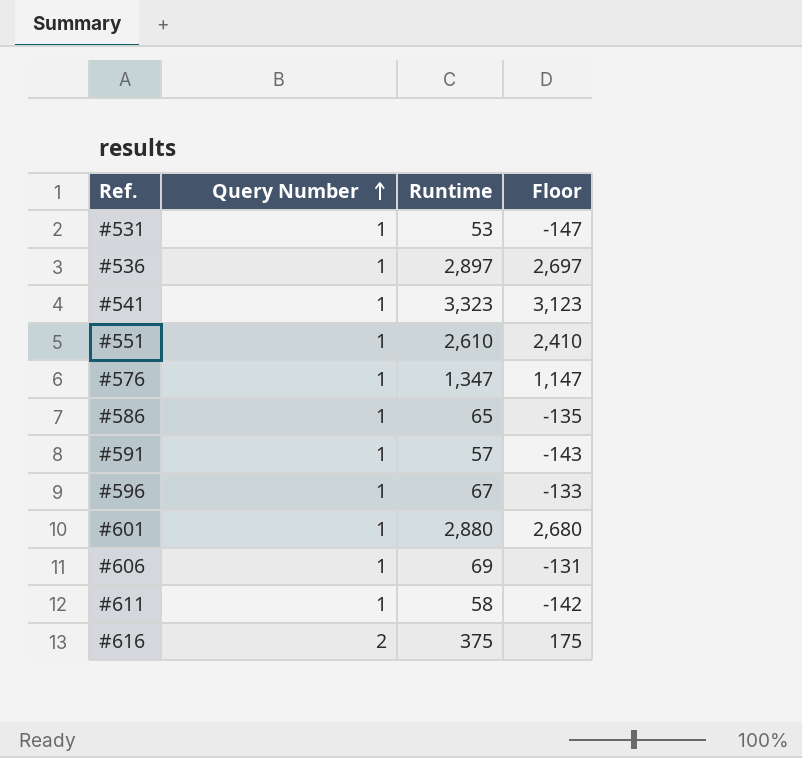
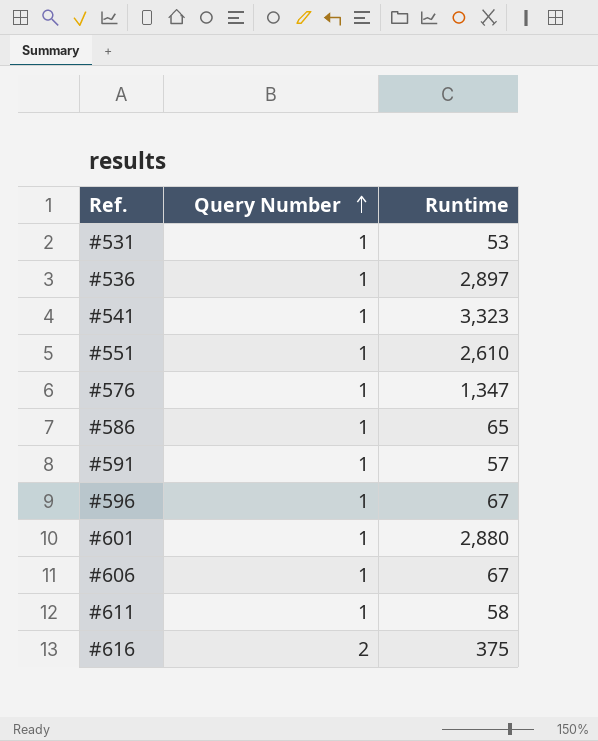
column Floor | formula: [Runtime] - 200 -> none
#606 | Runtime: 69 -> 67

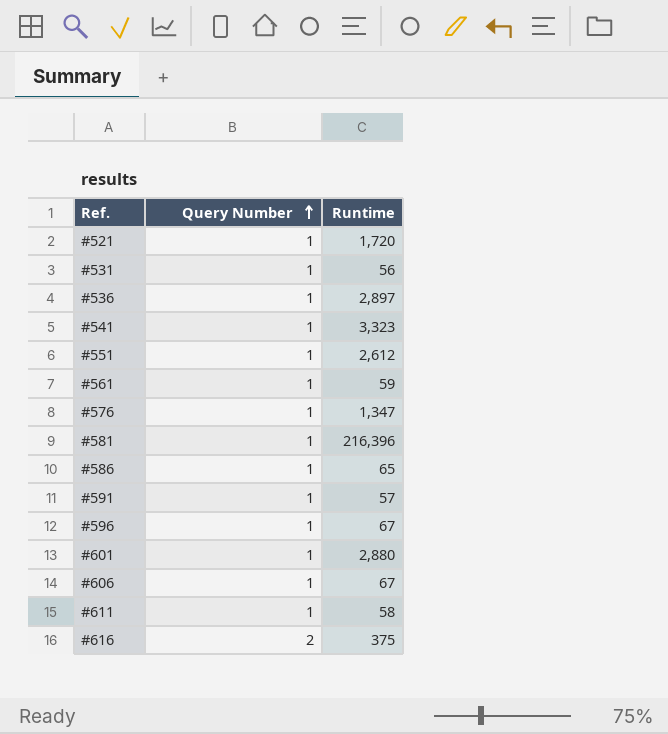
row #521: none -> 1 | 1,720
#531 | Runtime: 53 -> 56
#551 | Runtime: 2,610 -> 2,612
row #561: none -> 1 | 59
row #581: none -> 1 | 216,396

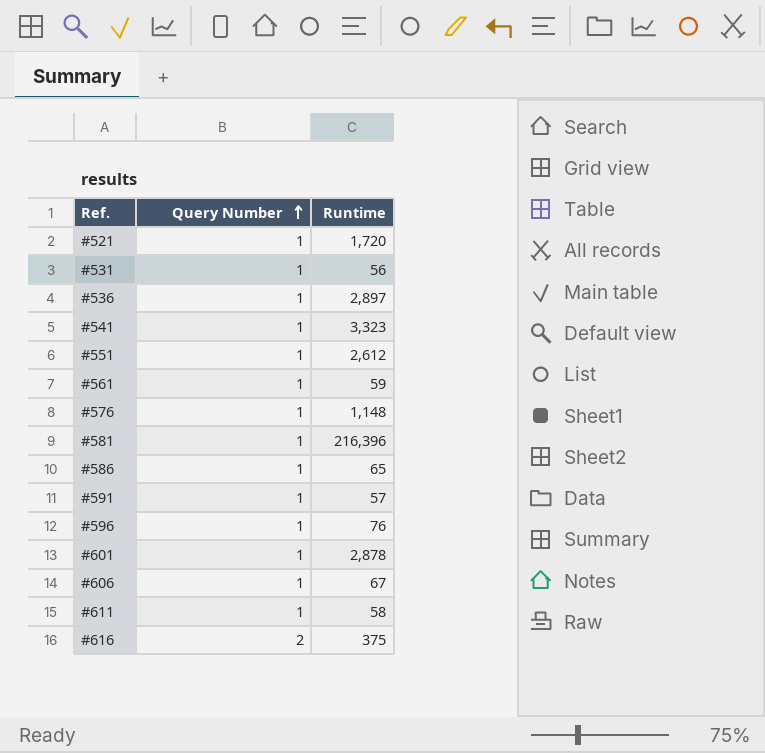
#576 | Runtime: 1,347 -> 1,148
#596 | Runtime: 67 -> 76
#601 | Runtime: 2,880 -> 2,878

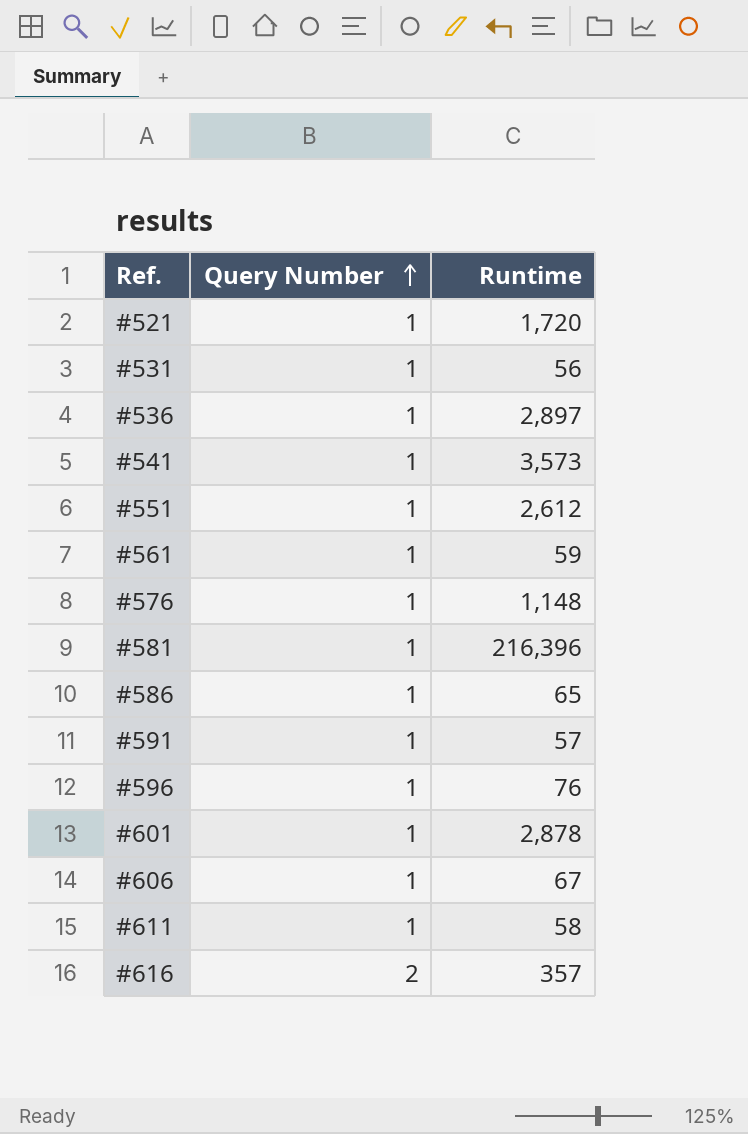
#541 | Runtime: 3,323 -> 3,573
#616 | Runtime: 375 -> 357

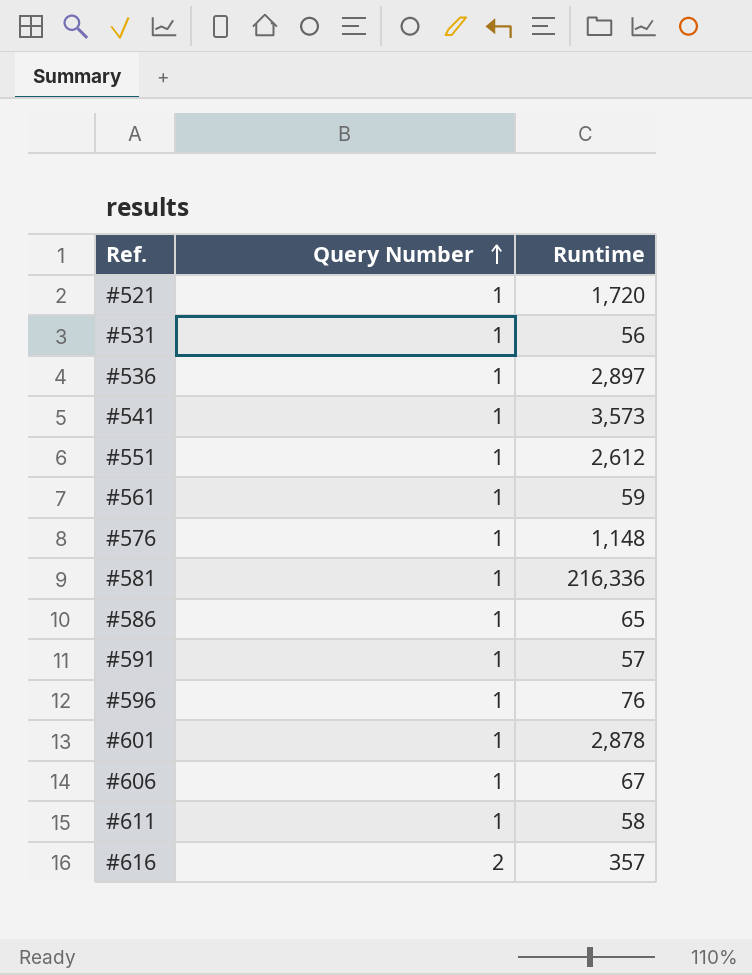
#581 | Runtime: 216,396 -> 216,336

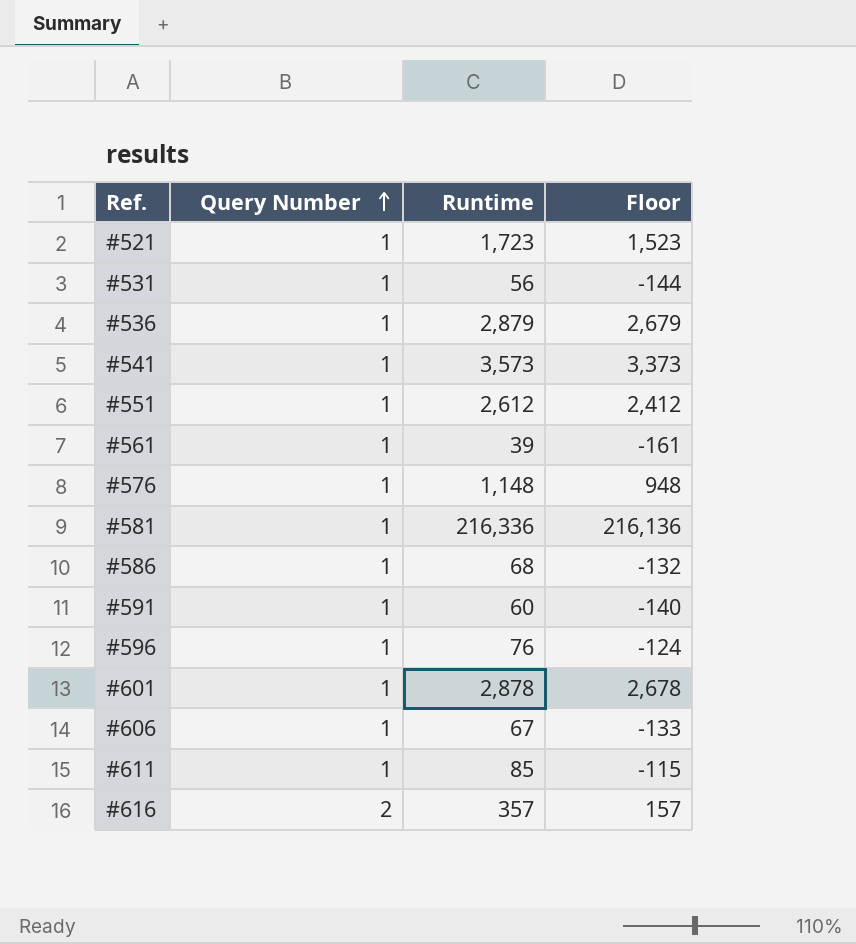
column Floor | formula: none -> [Runtime] - 200
#521 | Runtime: 1,720 -> 1,723
#536 | Runtime: 2,897 -> 2,879
#561 | Runtime: 59 -> 39
#586 | Runtime: 65 -> 68
#591 | Runtime: 57 -> 60
#611 | Runtime: 58 -> 85

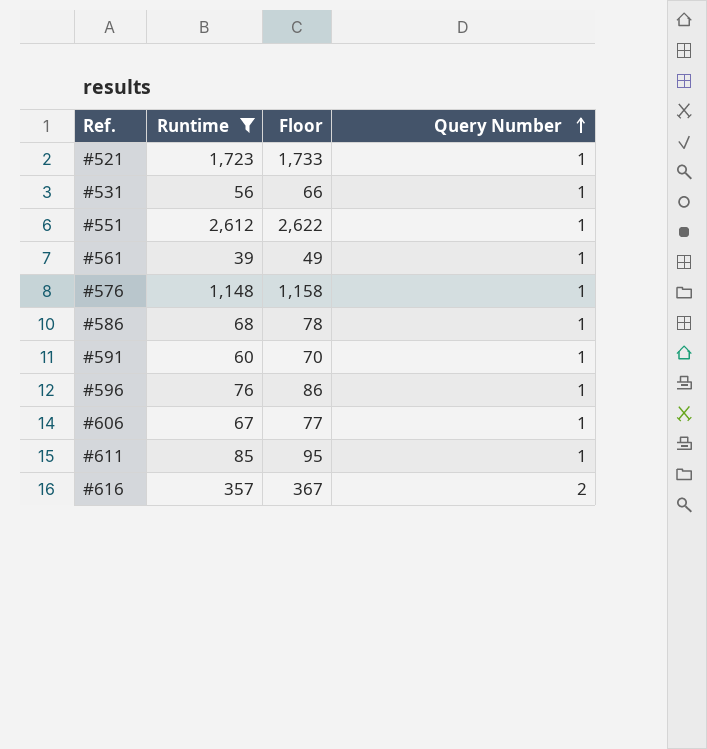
filter: none -> Runtime <= 2,612
column Floor | formula: [Runtime] - 200 -> [Runtime] + 10
column Query Number | position: 2 -> 4

